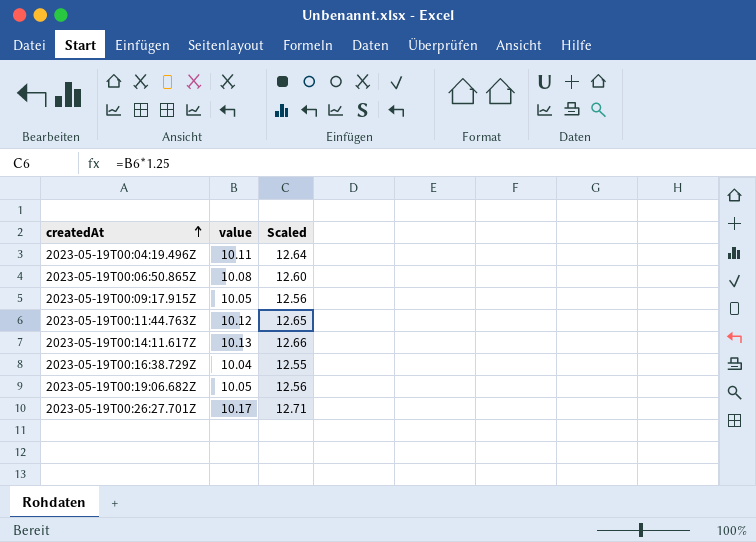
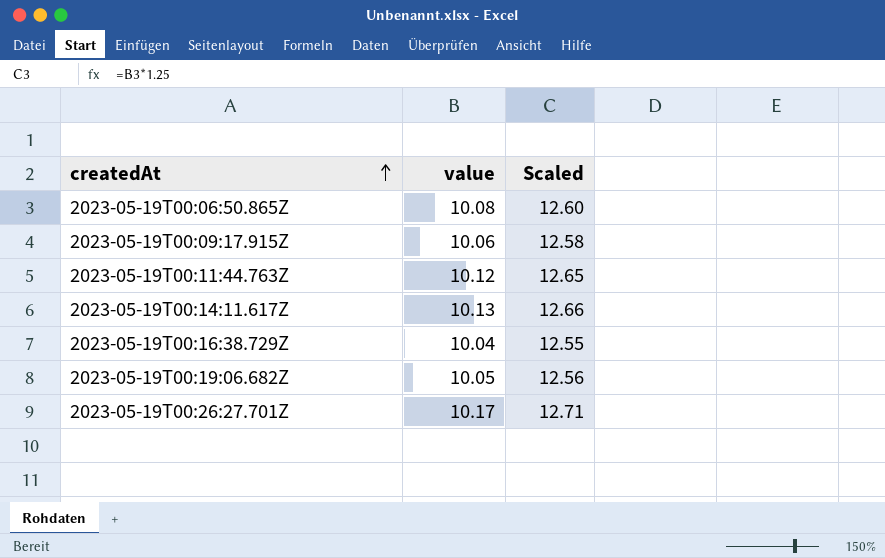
row 2023-05-19T00:04:19.496Z: 10.11 | 12.64 -> none
2023-05-19T00:09:17.915Z | value: 10.05 -> 10.06
2023-05-19T00:09:17.915Z | Scaled: 12.56 -> 12.58

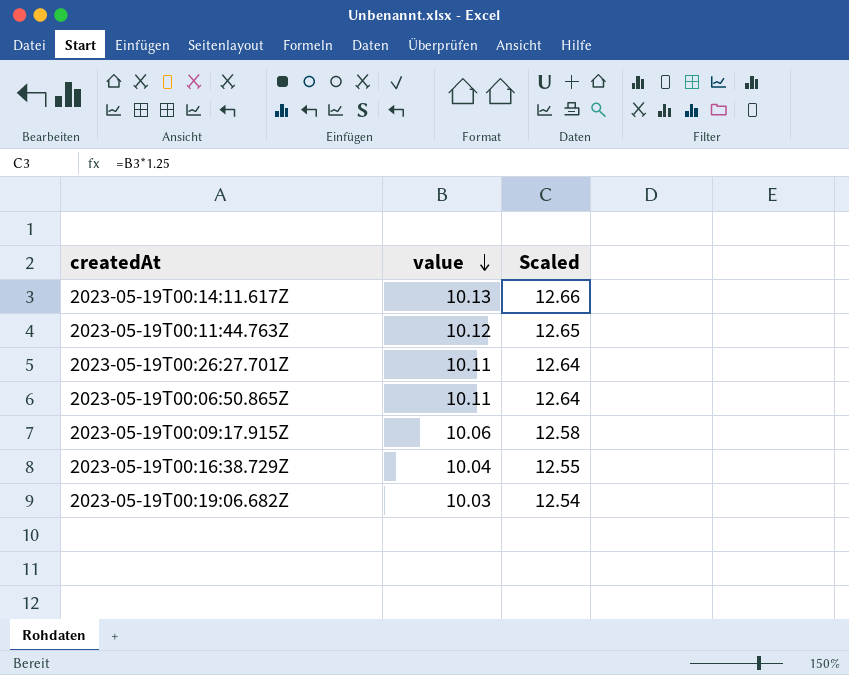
row order: createdAt ascending -> value descending
2023-05-19T00:26:27.701Z | value: 10.17 -> 10.11
2023-05-19T00:26:27.701Z | Scaled: 12.71 -> 12.64
2023-05-19T00:06:50.865Z | value: 10.08 -> 10.11
2023-05-19T00:06:50.865Z | Scaled: 12.60 -> 12.64
2023-05-19T00:19:06.682Z | value: 10.05 -> 10.03
2023-05-19T00:19:06.682Z | Scaled: 12.56 -> 12.54

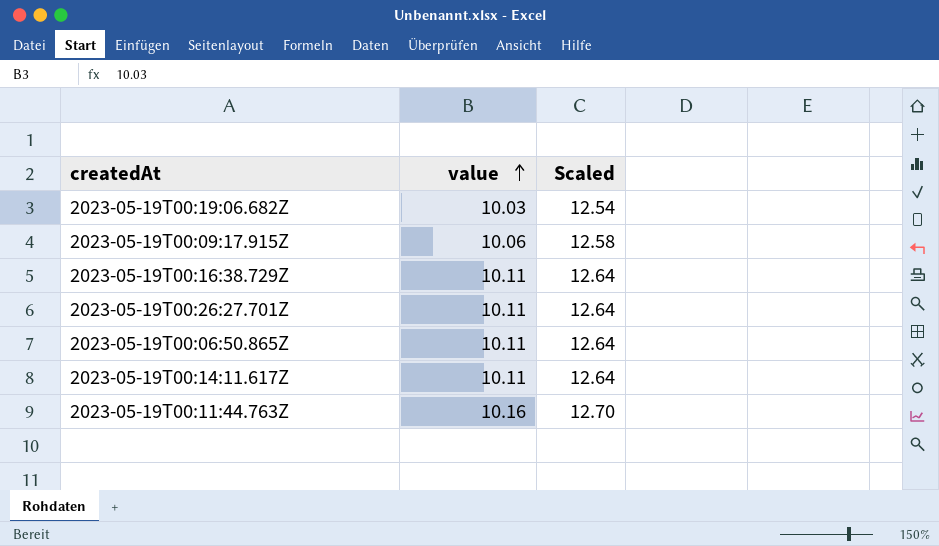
row order: value descending -> value ascending
2023-05-19T00:16:38.729Z | value: 10.04 -> 10.11
2023-05-19T00:16:38.729Z | Scaled: 12.55 -> 12.64
2023-05-19T00:14:11.617Z | value: 10.13 -> 10.11
2023-05-19T00:14:11.617Z | Scaled: 12.66 -> 12.64
2023-05-19T00:11:44.763Z | value: 10.12 -> 10.16
2023-05-19T00:11:44.763Z | Scaled: 12.65 -> 12.70

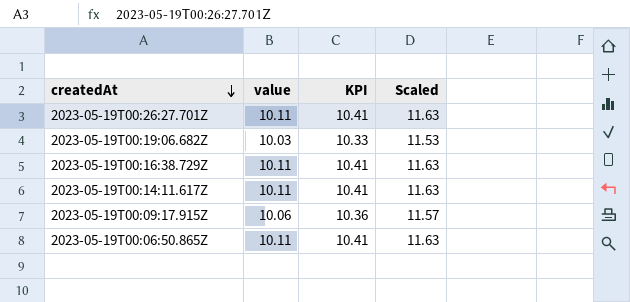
row order: value ascending -> createdAt descending
column KPI | formula: none -> [value] * 1.03
column Scaled | formula: [value] * 1.25 -> [value] * 1.15
row 2023-05-19T00:11:44.763Z: 10.16 | 12.70 -> none

